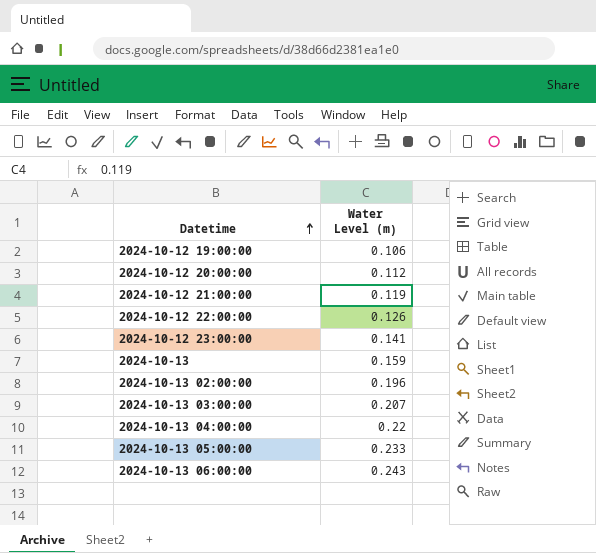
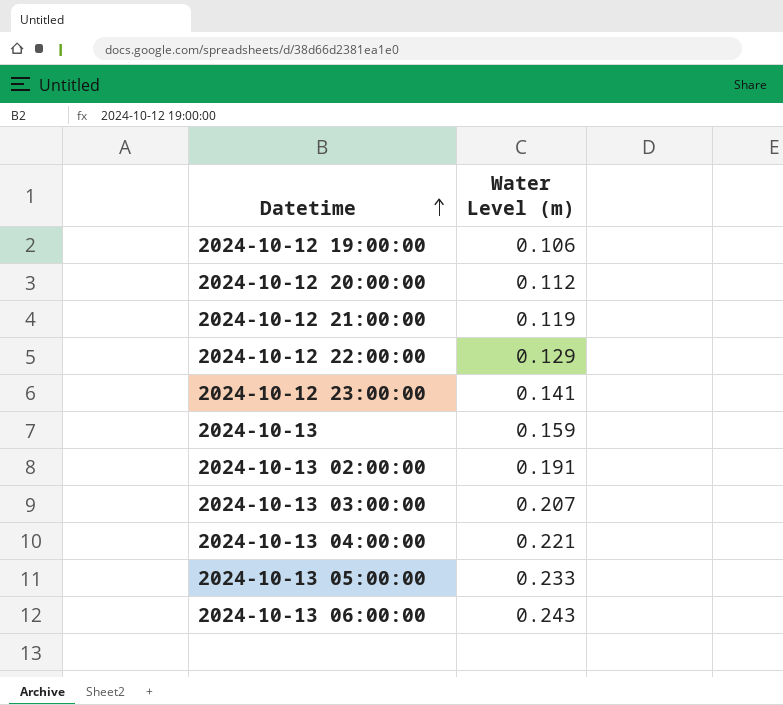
2024-10-12 22:00:00 | Water Level (m): 0.126 -> 0.129
2024-10-13 02:00:00 | Water Level (m): 0.196 -> 0.191
2024-10-13 04:00:00 | Water Level (m): 0.22 -> 0.221

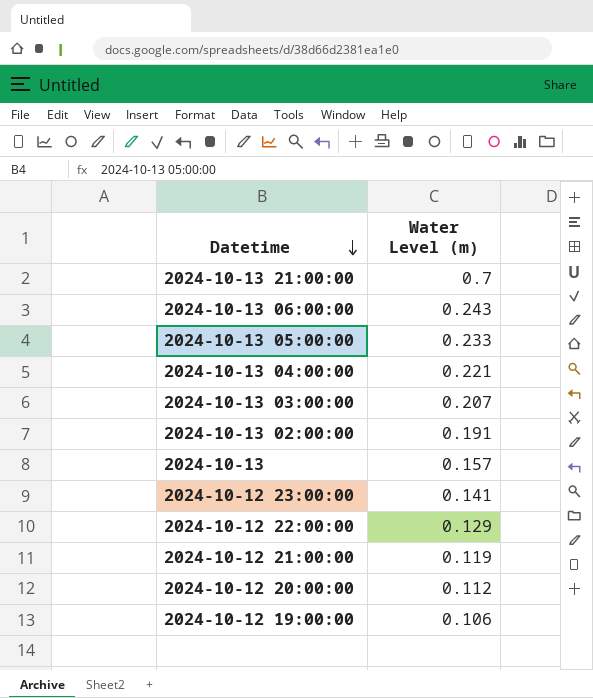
row order: Datetime ascending -> Datetime descending
row 2024-10-13 21:00:00: none -> 0.7
2024-10-13 | Water Level (m): 0.159 -> 0.157

